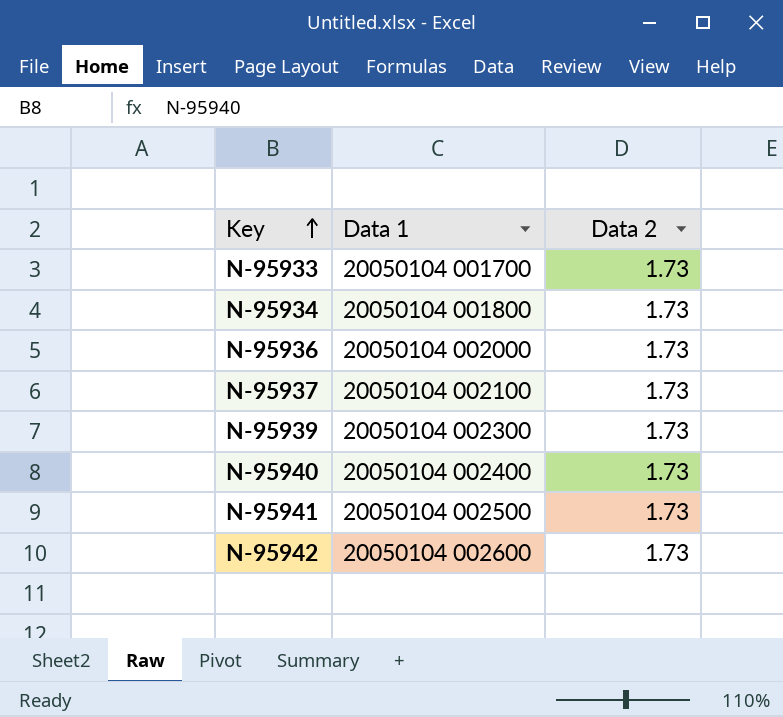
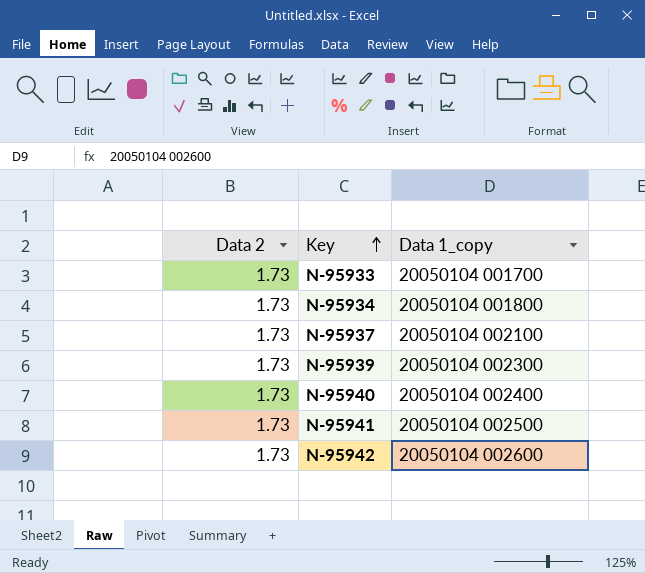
column Data 2 | position: 3 -> 1
column name: Data 1 -> Data 1_copy
row N-95936: 20050104 002000 | 1.73 -> none

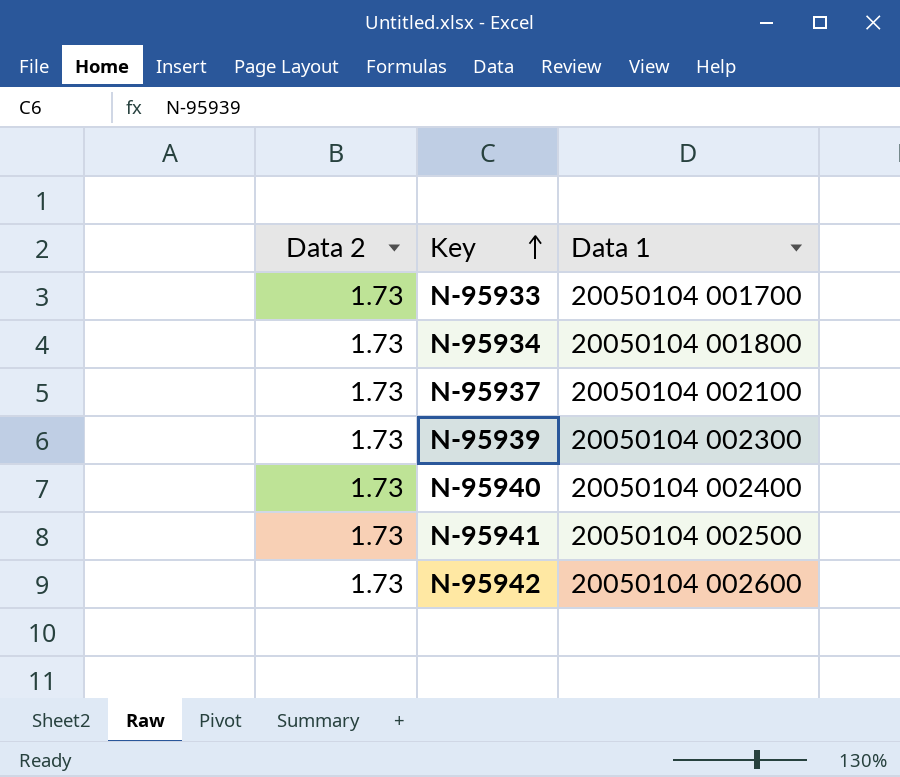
column name: Data 1_copy -> Data 1

